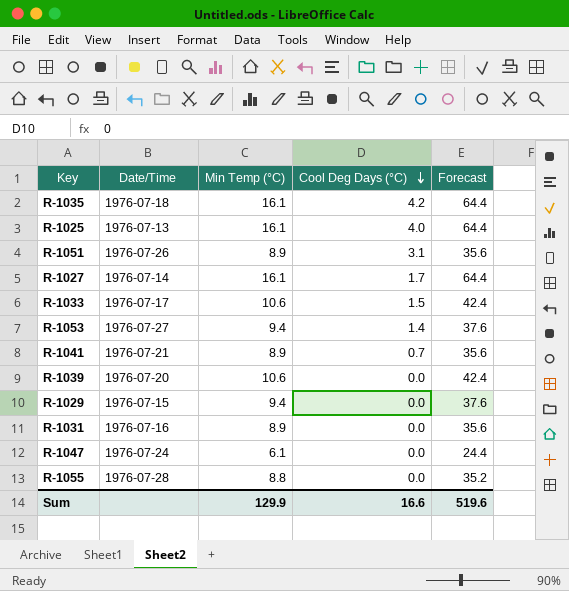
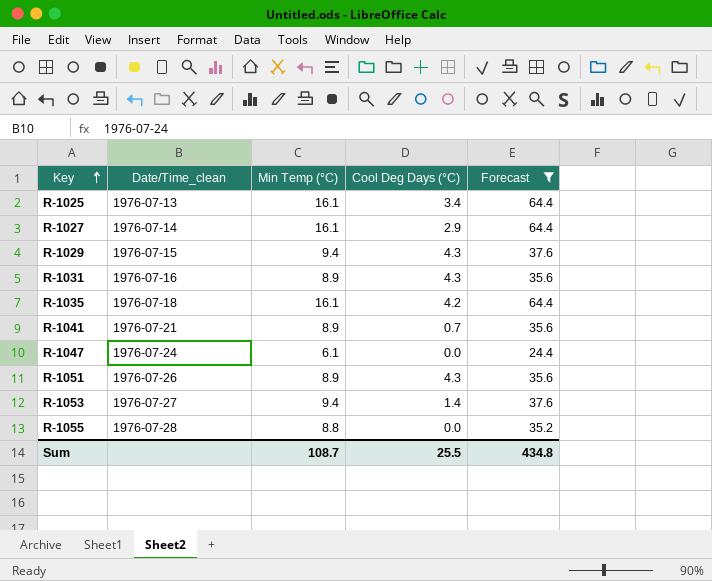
filter: none -> Forecast != 42.4
row order: Cool Deg Days (°C) descending -> Key ascending
column name: Date/Time -> Date/Time_clean
R-1025 | Cool Deg Days (°C): 4.0 -> 3.4
R-1027 | Cool Deg Days (°C): 1.7 -> 2.9
R-1029 | Cool Deg Days (°C): 0.0 -> 4.3
R-1031 | Cool Deg Days (°C): 0.0 -> 4.3
R-1051 | Cool Deg Days (°C): 3.1 -> 4.3
Sum | Min Temp (°C): 129.9 -> 108.7
Sum | Cool Deg Days (°C): 16.6 -> 25.5
Sum | Forecast: 519.6 -> 434.8

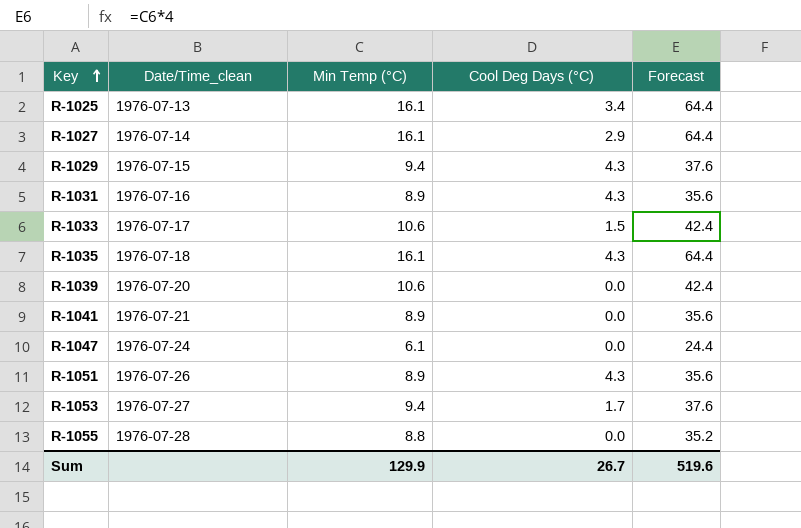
filter: Forecast != 42.4 -> none
R-1035 | Cool Deg Days (°C): 4.2 -> 4.3
R-1041 | Cool Deg Days (°C): 0.7 -> 0.0
R-1053 | Cool Deg Days (°C): 1.4 -> 1.7
Sum | Min Temp (°C): 108.7 -> 129.9
Sum | Cool Deg Days (°C): 25.5 -> 26.7
Sum | Forecast: 434.8 -> 519.6

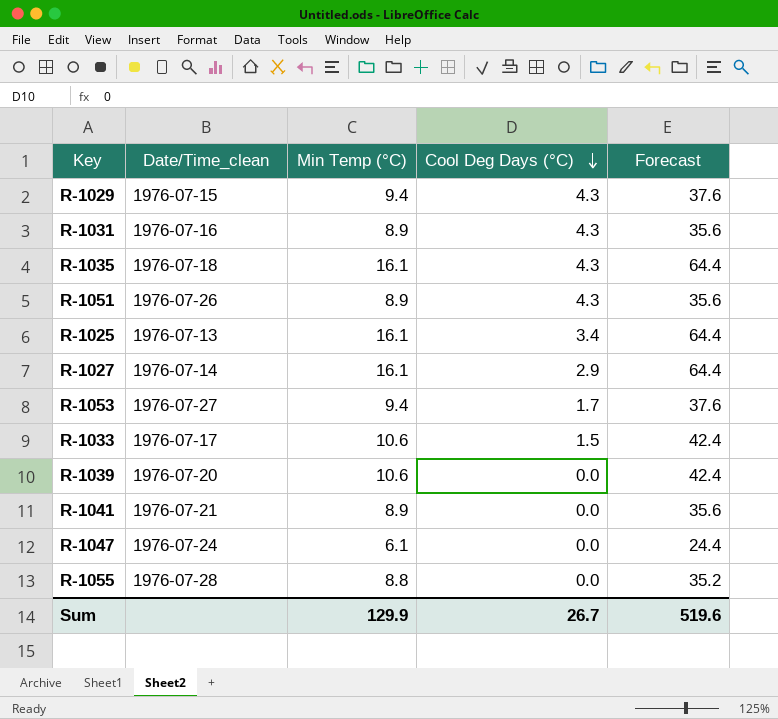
row order: Key ascending -> Cool Deg Days (°C) descending

